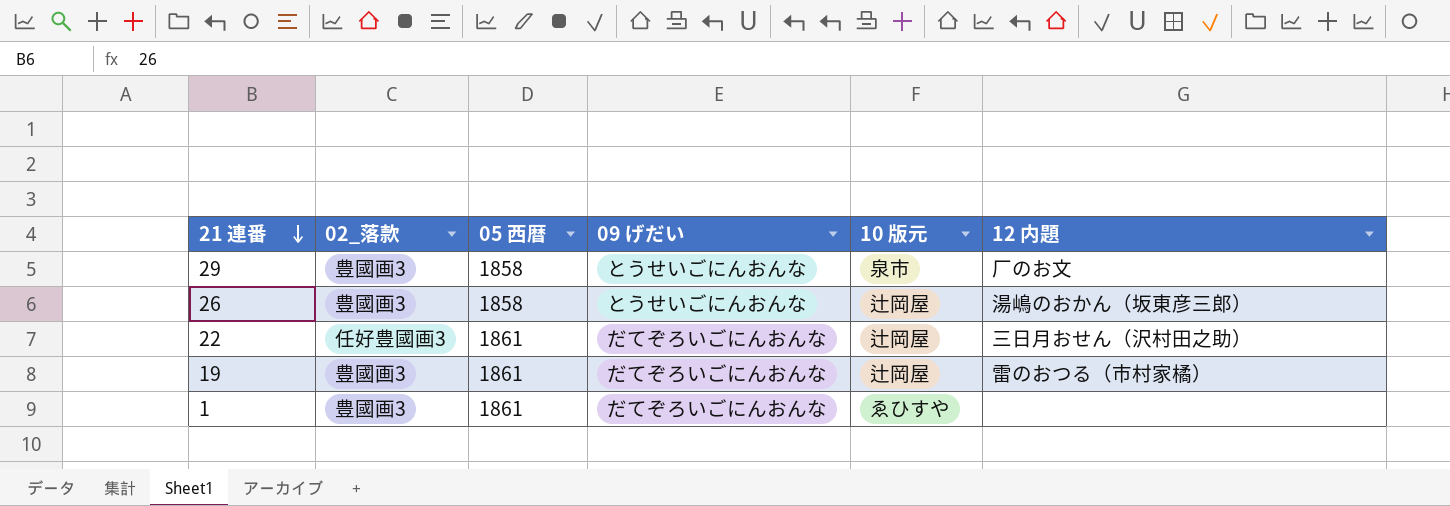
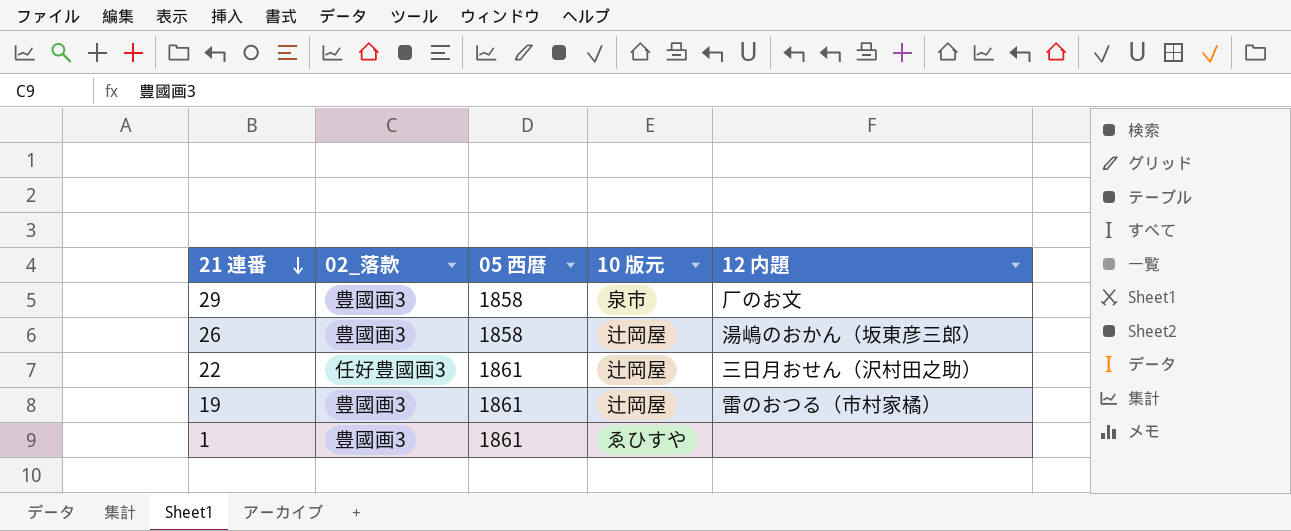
column 09 げだい | position: 4 -> none

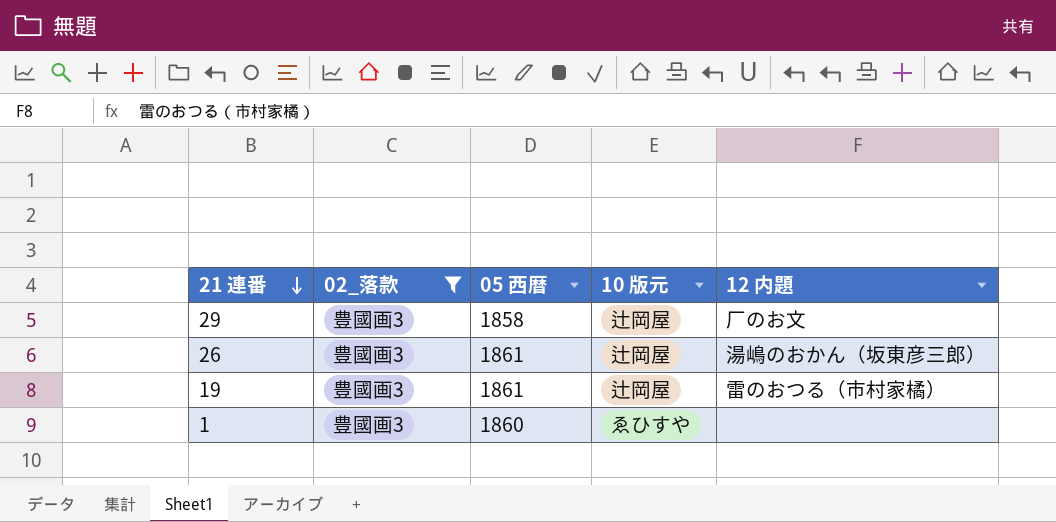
filter: none -> 02_落款 = 豊國画3
29 | 10 版元: 泉市 -> 辻岡屋
26 | 05 西暦: 1858 -> 1861
1 | 05 西暦: 1861 -> 1860

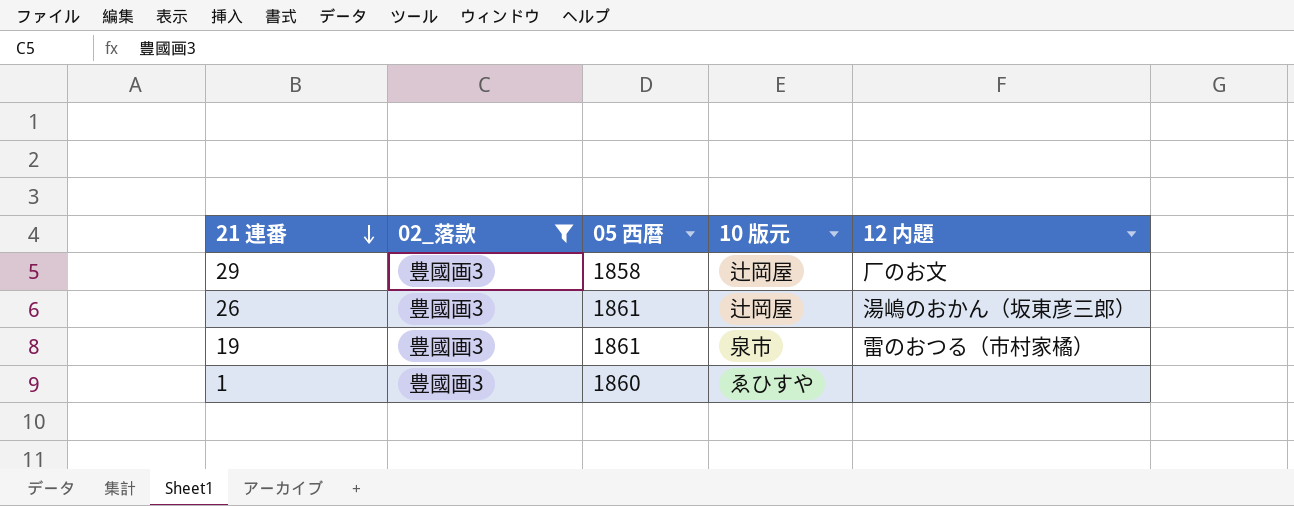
19 | 10 版元: 辻岡屋 -> 泉市

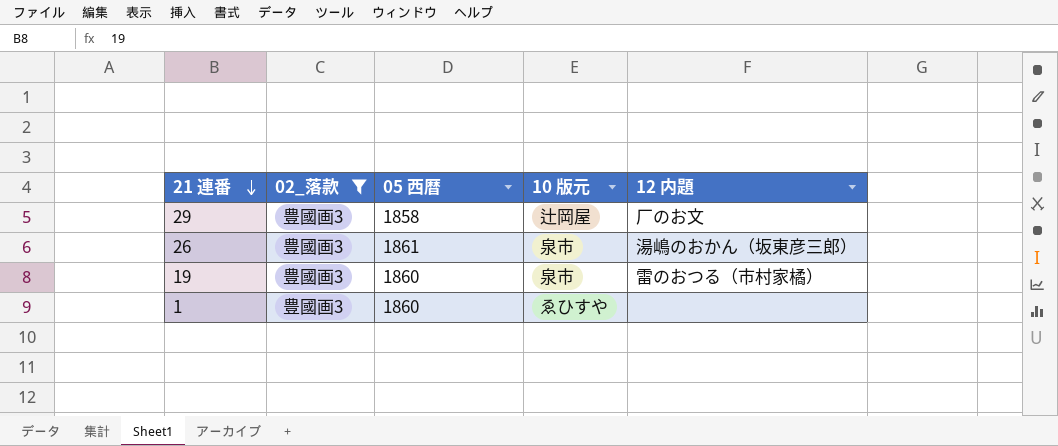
26 | 10 版元: 辻岡屋 -> 泉市
19 | 05 西暦: 1861 -> 1860

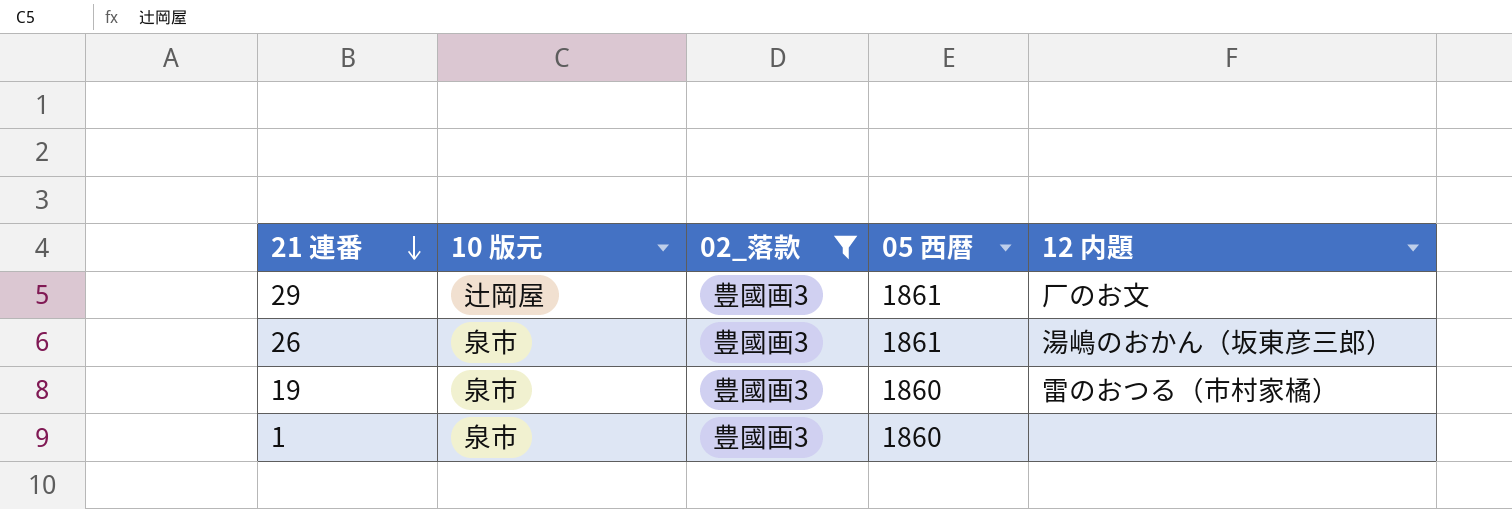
column 10 版元 | position: 4 -> 2
29 | 05 西暦: 1858 -> 1861
1 | 10 版元: ゑひすや -> 泉市

